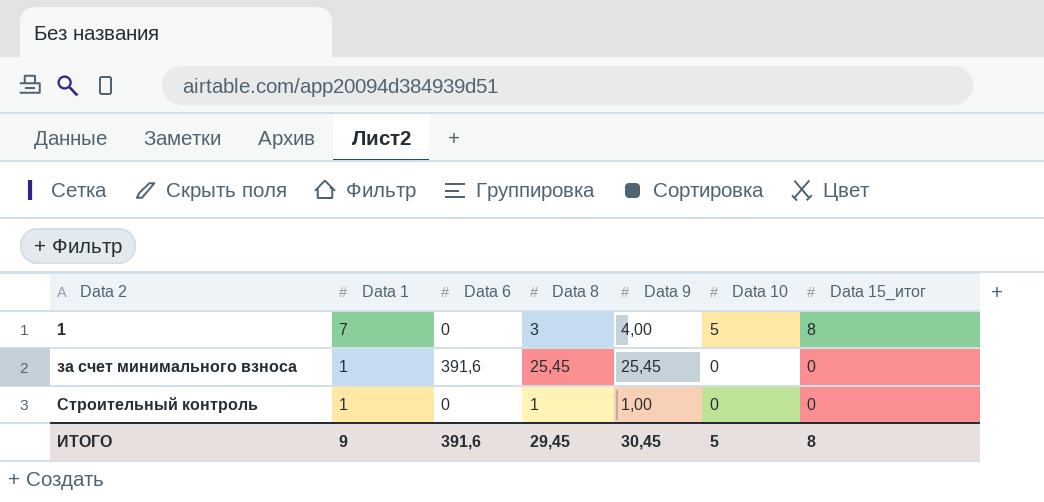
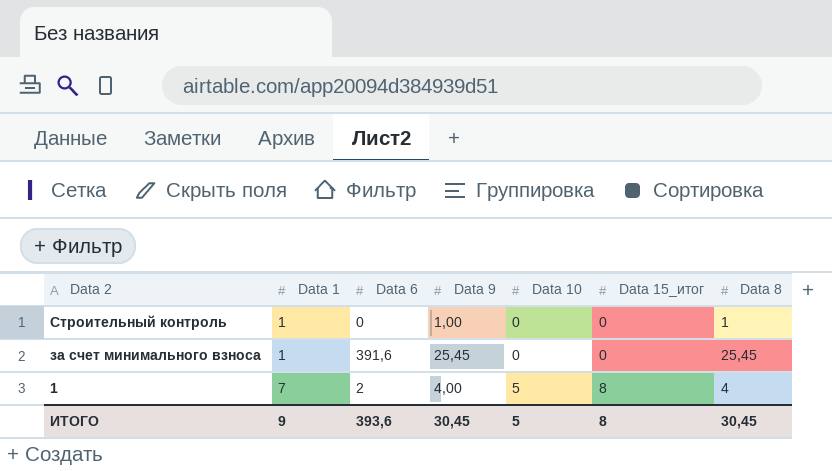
row order: Data 2 ascending -> Data 2 descending
column Data 8 | position: 4 -> 7
1 | Data 6: 0 -> 2
1 | Data 8: 3 -> 4
ИТОГО | Data 6: 391,6 -> 393,6
ИТОГО | Data 8: 29,45 -> 30,45

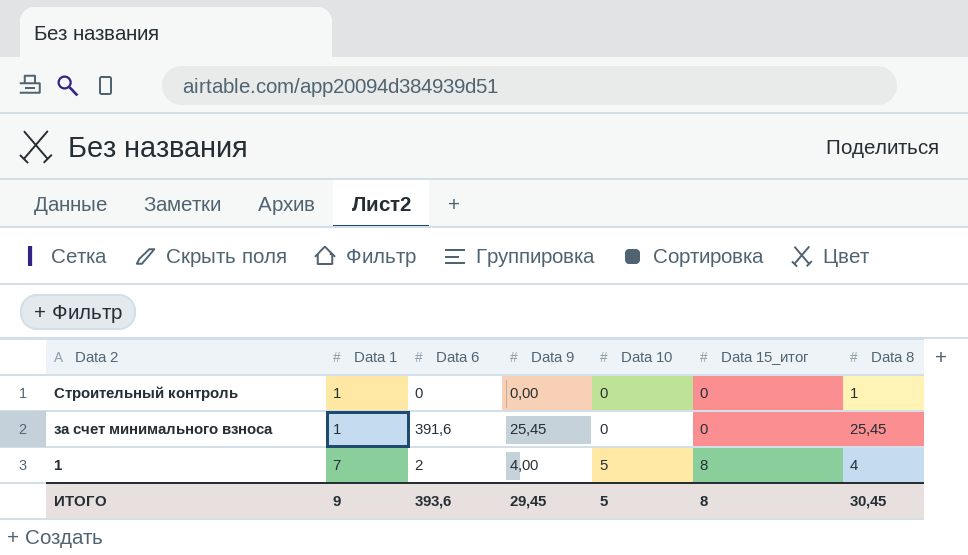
Строительный контроль | Data 9: 1,00 -> 0,00
ИТОГО | Data 9: 30,45 -> 29,45

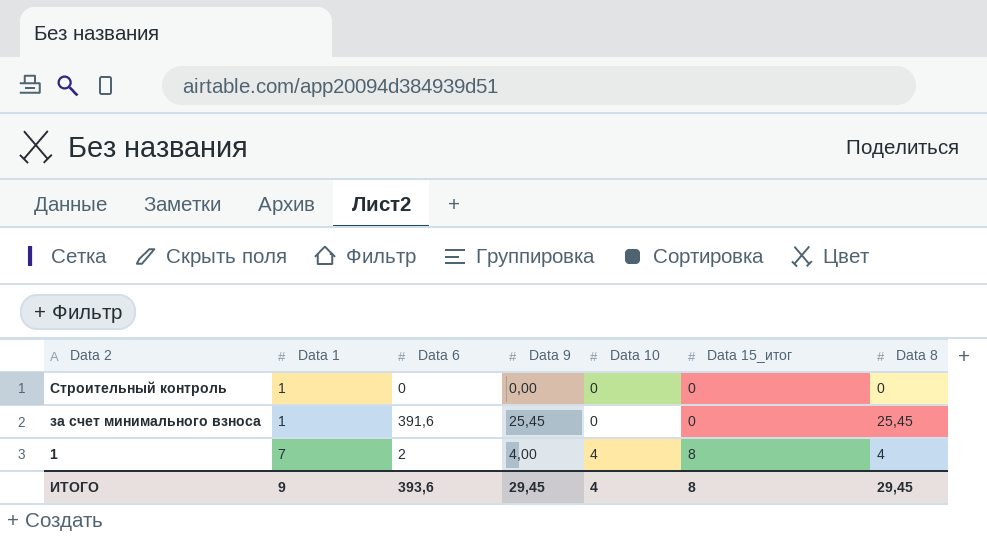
Строительный контроль | Data 8: 1 -> 0
1 | Data 10: 5 -> 4
ИТОГО | Data 10: 5 -> 4
ИТОГО | Data 8: 30,45 -> 29,45

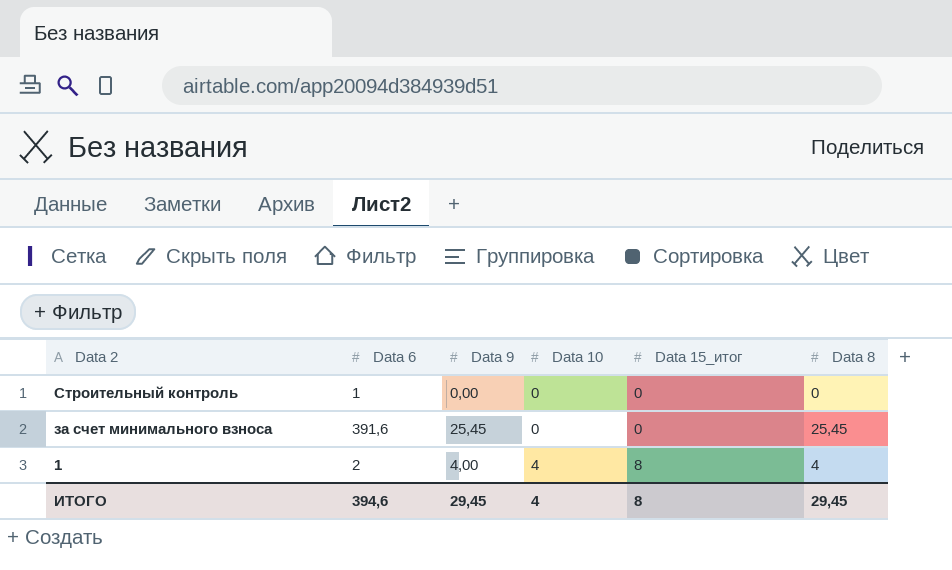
column Data 1 | position: 2 -> none
Строительный контроль | Data 6: 0 -> 1
ИТОГО | Data 6: 393,6 -> 394,6

